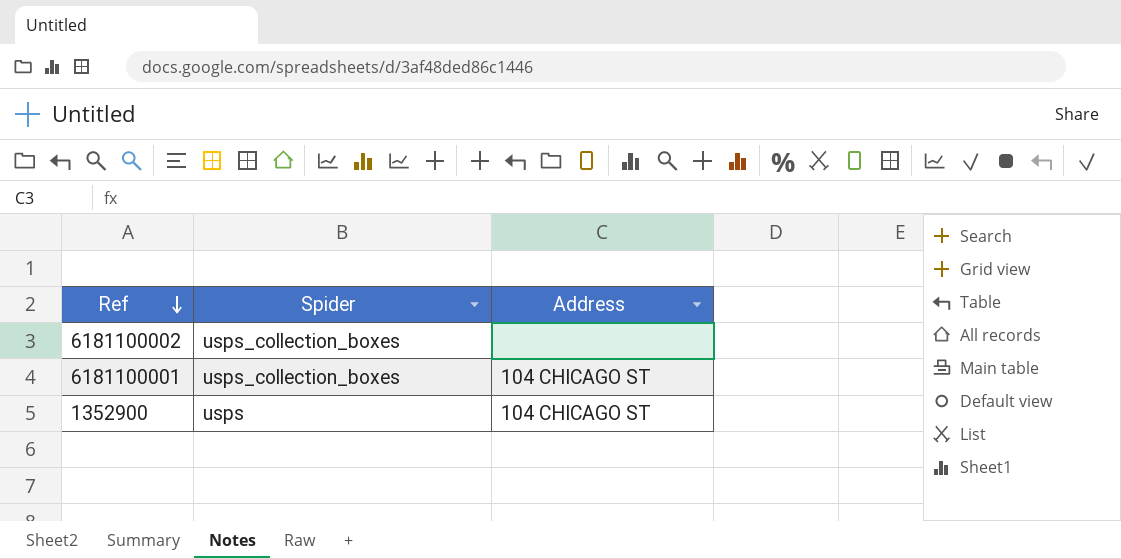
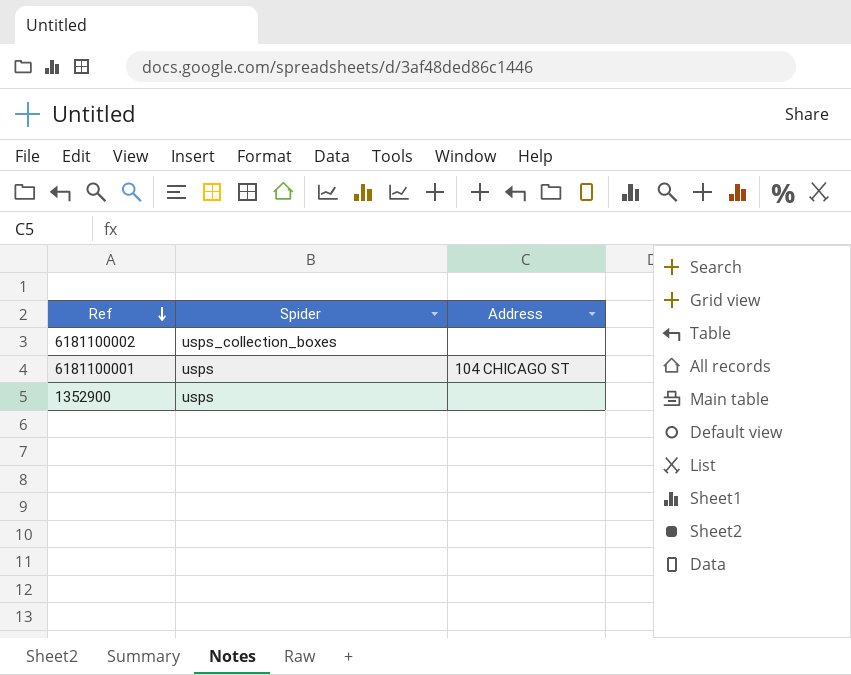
6181100001 | Spider: usps_collection_boxes -> usps
1352900 | Address: 104 CHICAGO ST -> none

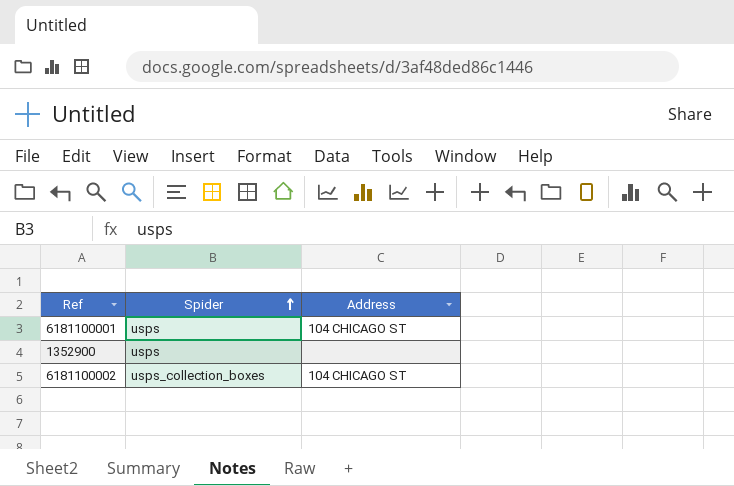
row order: Ref descending -> Spider ascending
6181100002 | Address: none -> 104 CHICAGO ST

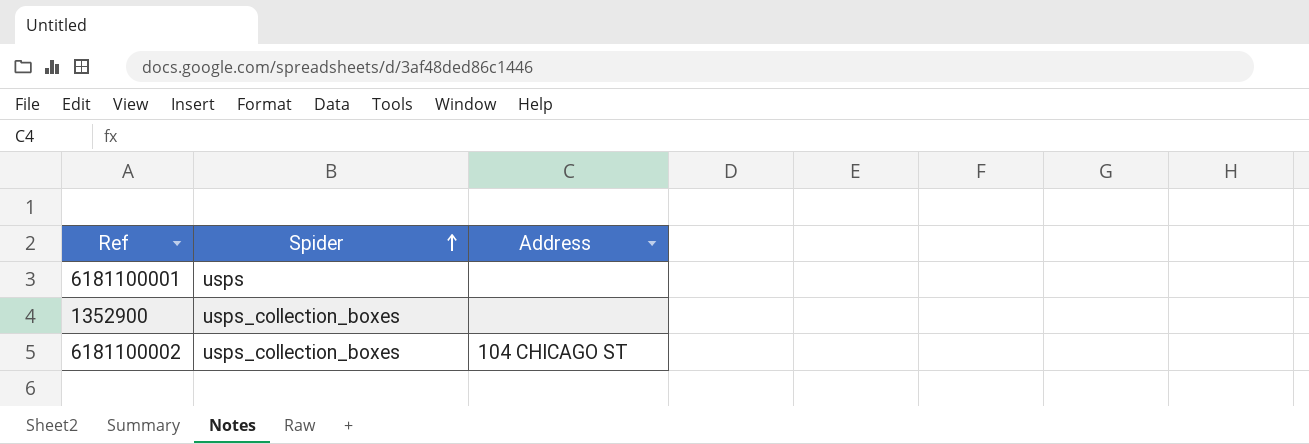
6181100001 | Address: 104 CHICAGO ST -> none
1352900 | Spider: usps -> usps_collection_boxes

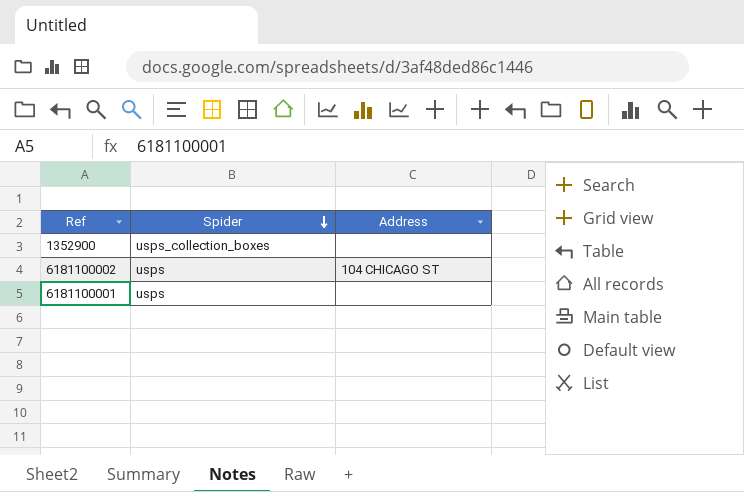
row order: Spider ascending -> Spider descending
6181100002 | Spider: usps_collection_boxes -> usps

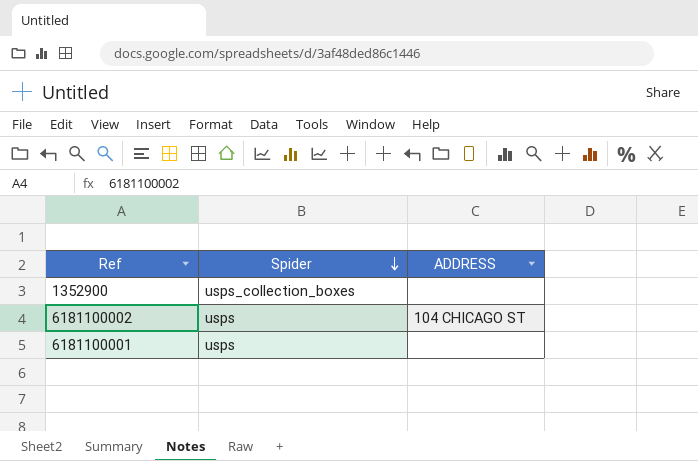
column name: Address -> ADDRESS

